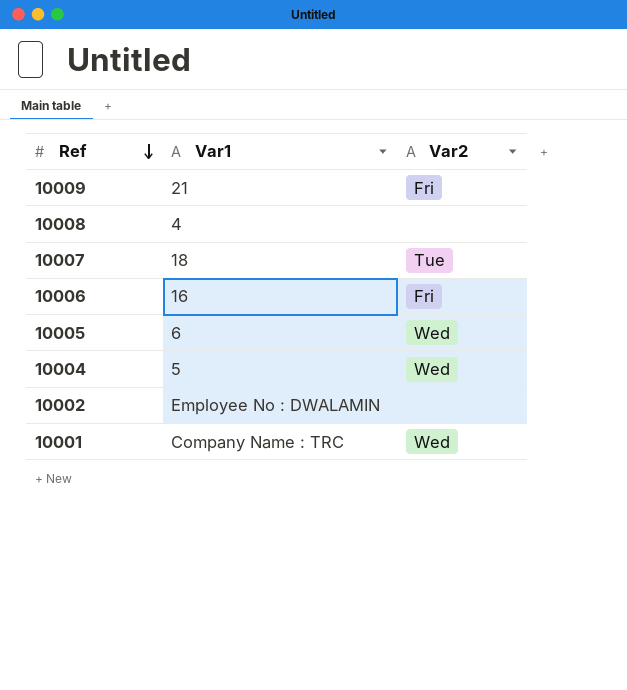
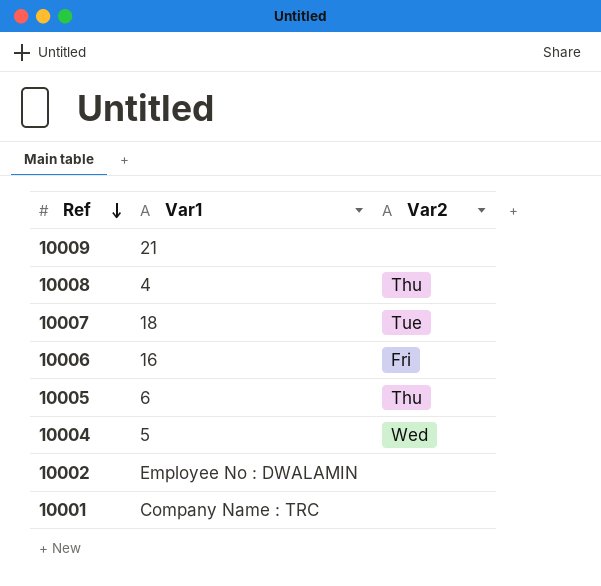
10009 | Var2: Fri -> none
10008 | Var2: none -> Thu
10005 | Var2: Wed -> Thu
10001 | Var2: Wed -> none

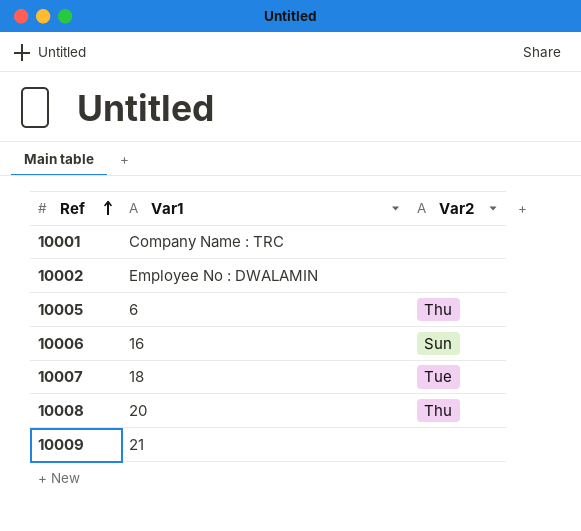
row order: Ref descending -> Ref ascending
row 10004: 5 | Wed -> none
10006 | Var2: Fri -> Sun
10008 | Var1: 4 -> 20

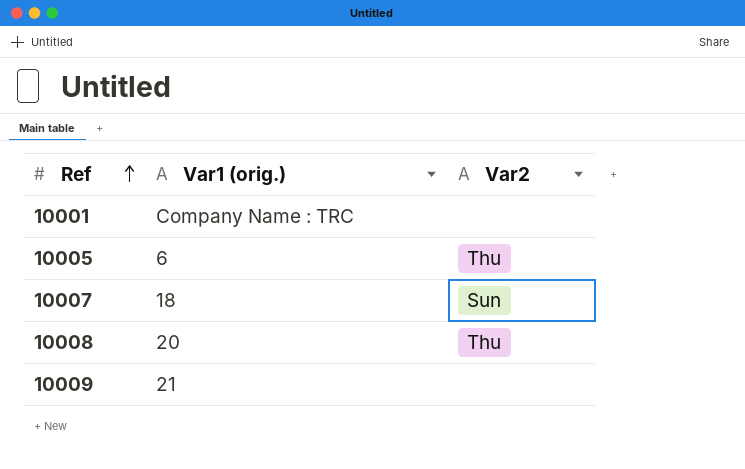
column name: Var1 -> Var1 (orig.)
row 10002: Employee No : DWALAMIN | none -> none
row 10006: 16 | Sun -> none
10007 | Var2: Tue -> Sun

